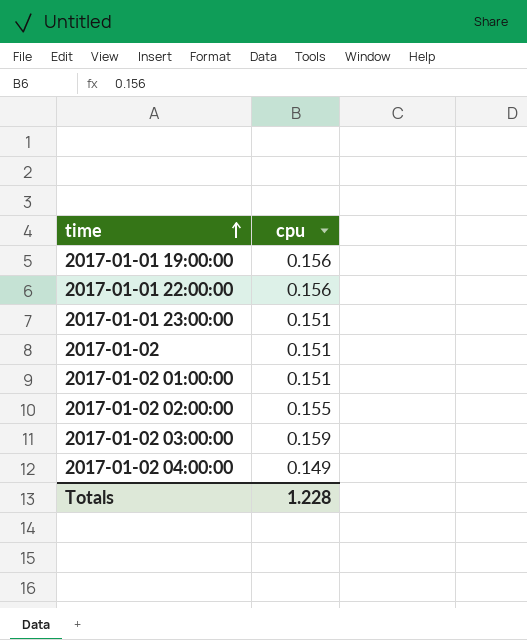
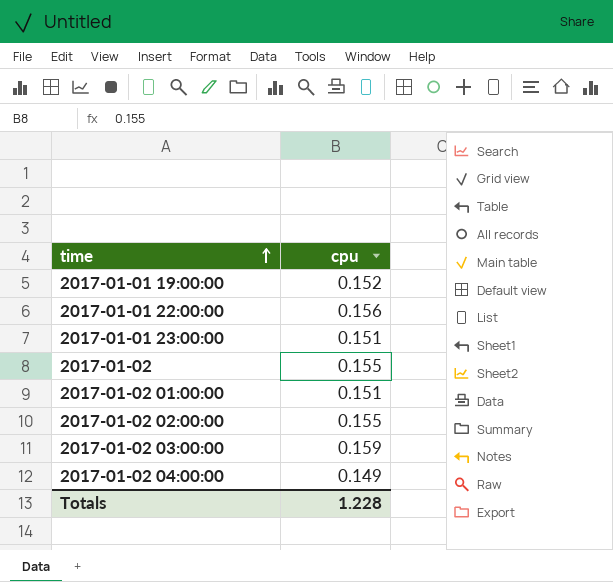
2017-01-01 19:00:00 | cpu: 0.156 -> 0.152
2017-01-02 | cpu: 0.151 -> 0.155

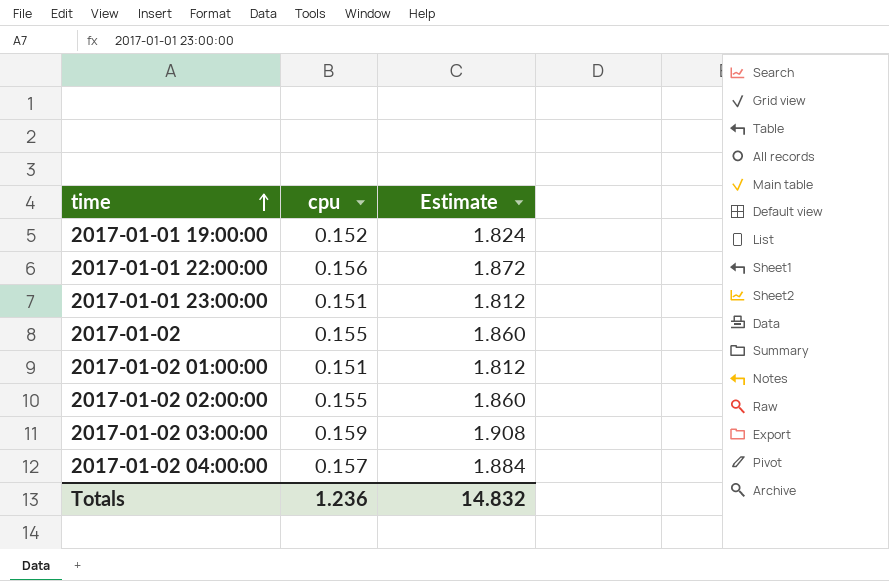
column Estimate | formula: none -> [cpu] * 12
2017-01-02 04:00:00 | cpu: 0.149 -> 0.157
Totals | cpu: 1.228 -> 1.236

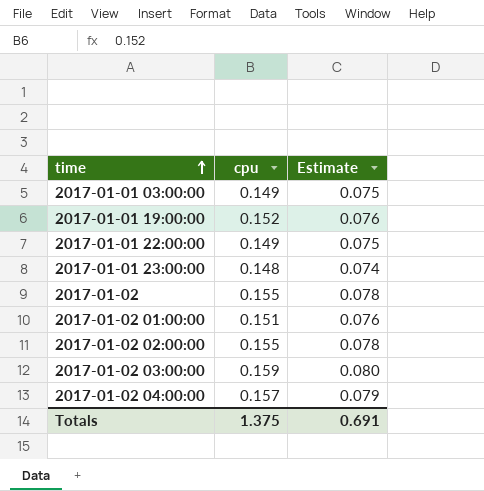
column Estimate | formula: [cpu] * 12 -> [cpu] * 0.5
row 2017-01-01 03:00:00: none -> 0.149 | 0.075
2017-01-01 22:00:00 | cpu: 0.156 -> 0.149
2017-01-01 23:00:00 | cpu: 0.151 -> 0.148
Totals | cpu: 1.236 -> 1.375
Totals | Estimate: 14.832 -> 0.691

